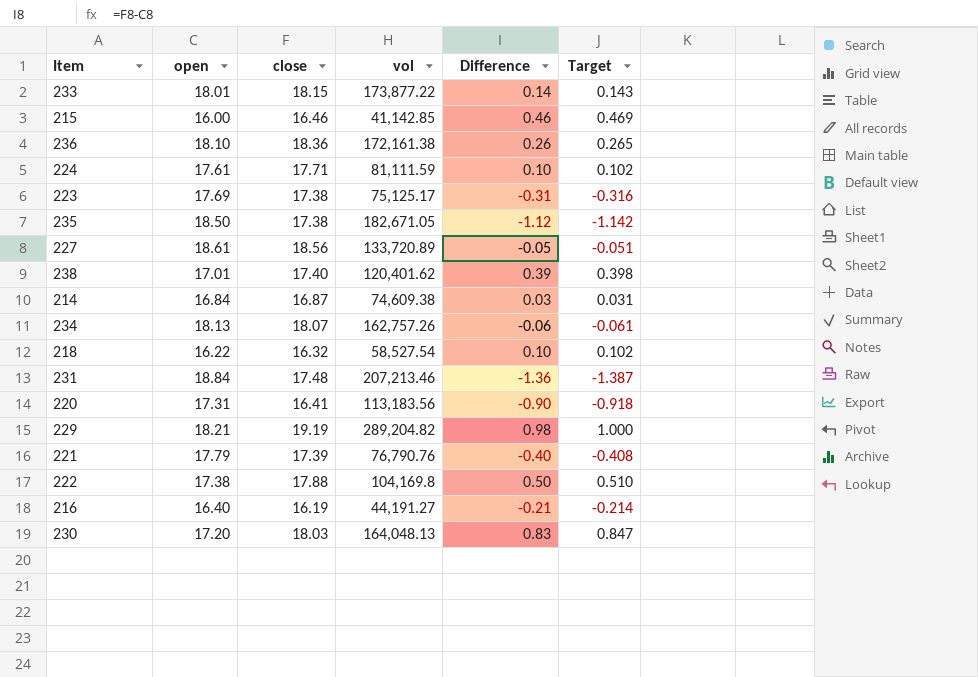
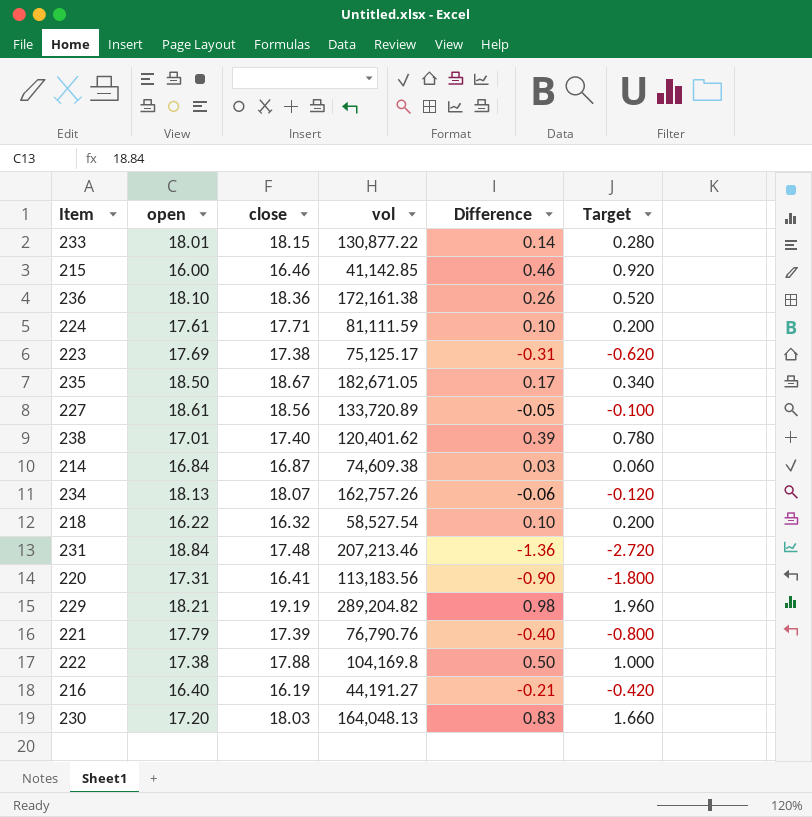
column Target | formula: [Difference] * 1.02 -> [Difference] * 2
233 | vol: 173,877.22 -> 130,877.22
235 | close: 17.38 -> 18.67
235 | Difference: -1.12 -> 0.17

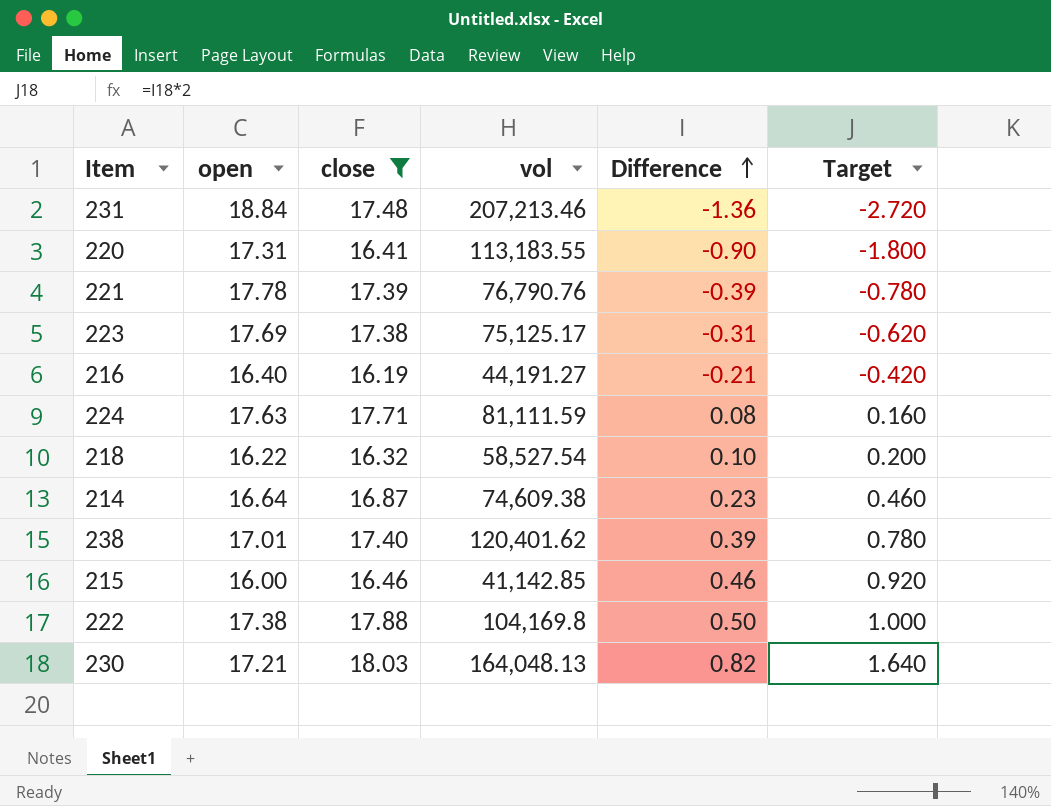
filter: none -> close <= 18.03
row order: none -> Difference ascending
220 | vol: 113,183.56 -> 113,183.55
221 | open: 17.79 -> 17.78
221 | Difference: -0.40 -> -0.39
221 | Target: -0.800 -> -0.780
224 | open: 17.61 -> 17.63
224 | Difference: 0.10 -> 0.08
224 | Target: 0.200 -> 0.160
214 | open: 16.84 -> 16.64
214 | Difference: 0.03 -> 0.23
214 | Target: 0.060 -> 0.460
230 | open: 17.20 -> 17.21
230 | Difference: 0.83 -> 0.82
230 | Target: 1.660 -> 1.640

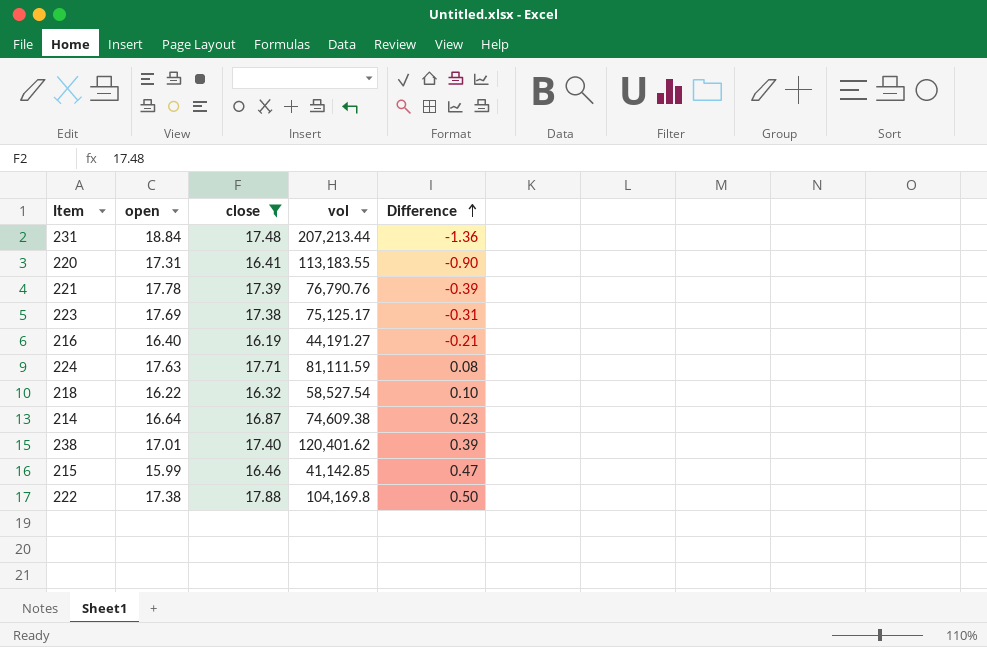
column Target | formula: [Difference] * 2 -> none
row 230: 17.21 | 18.03 | 164,048.13 | 0.82 | 1.640 -> none
231 | vol: 207,213.46 -> 207,213.44
215 | open: 16.00 -> 15.99
215 | Difference: 0.46 -> 0.47

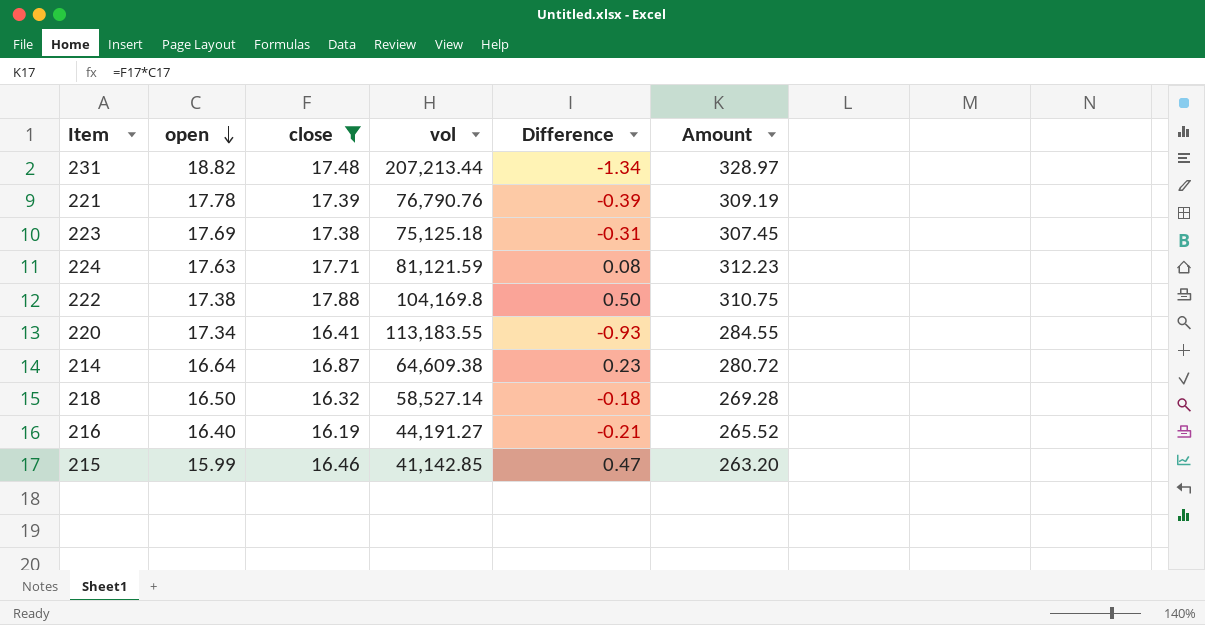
row order: Difference ascending -> open descending
column Amount | formula: none -> [open] * [close]
row 238: 17.01 | 17.40 | 120,401.62 | 0.39 -> none
231 | open: 18.84 -> 18.82
231 | Difference: -1.36 -> -1.34
223 | vol: 75,125.17 -> 75,125.18
224 | vol: 81,111.59 -> 81,121.59
220 | open: 17.31 -> 17.34
220 | Difference: -0.90 -> -0.93
214 | vol: 74,609.38 -> 64,609.38
218 | open: 16.22 -> 16.50
218 | vol: 58,527.54 -> 58,527.14
218 | Difference: 0.10 -> -0.18

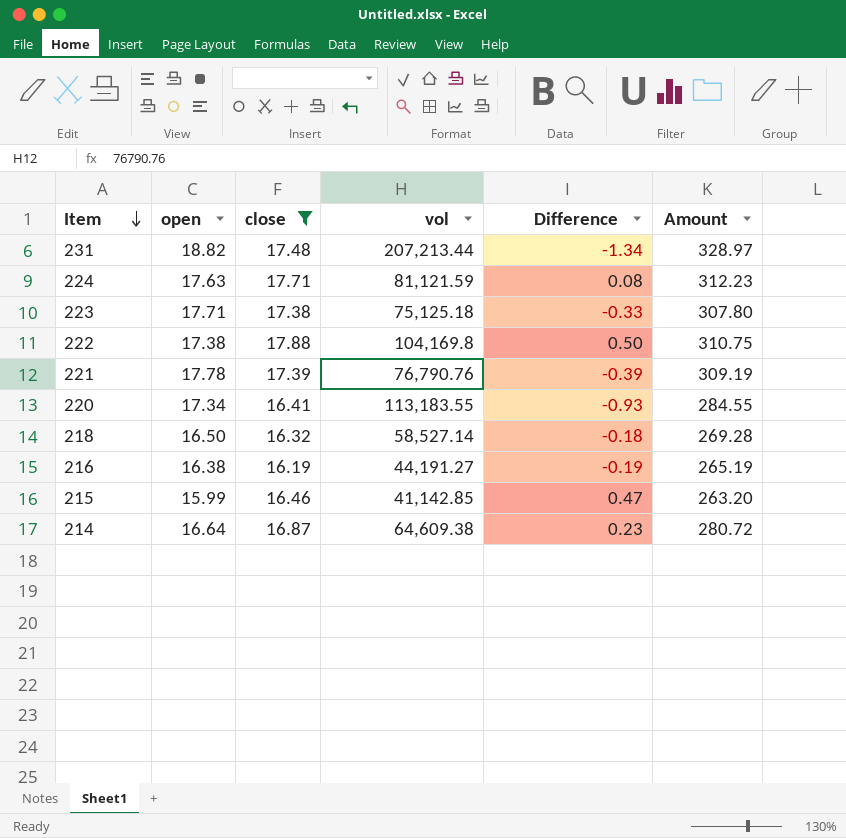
row order: open descending -> Item descending
223 | open: 17.69 -> 17.71
223 | Difference: -0.31 -> -0.33
223 | Amount: 307.45 -> 307.80
216 | open: 16.40 -> 16.38
216 | Difference: -0.21 -> -0.19
216 | Amount: 265.52 -> 265.19

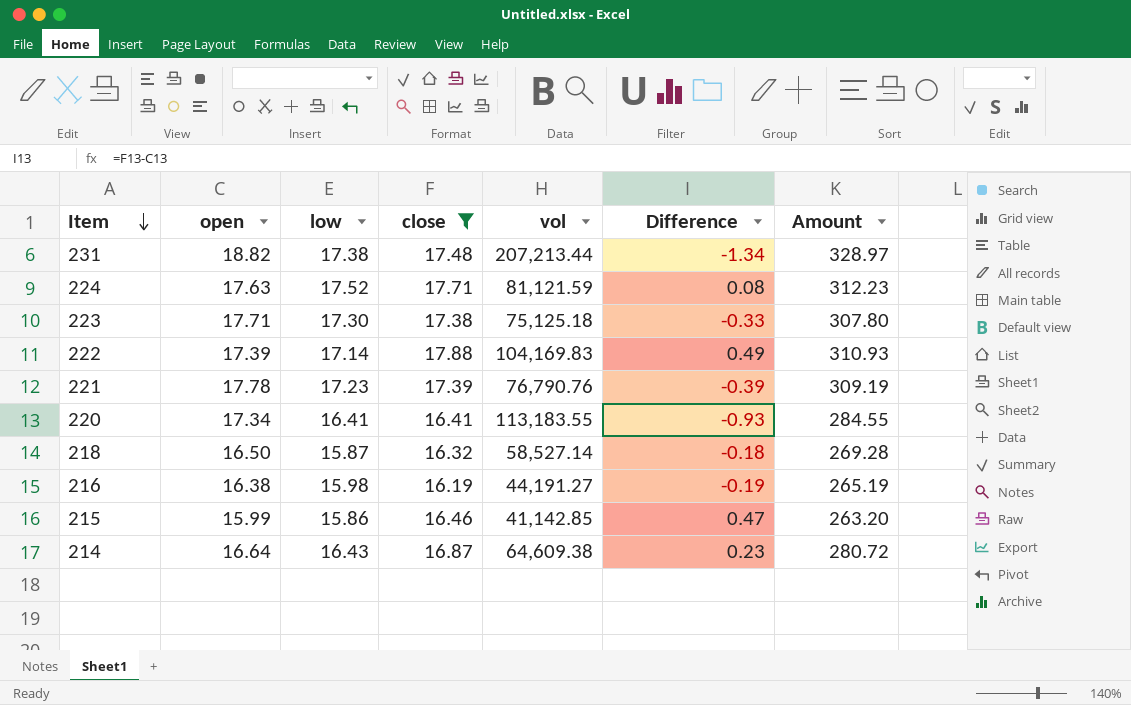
column low | position: none -> 3
222 | open: 17.38 -> 17.39
222 | vol: 104,169.8 -> 104,169.83
222 | Difference: 0.50 -> 0.49
222 | Amount: 310.75 -> 310.93

